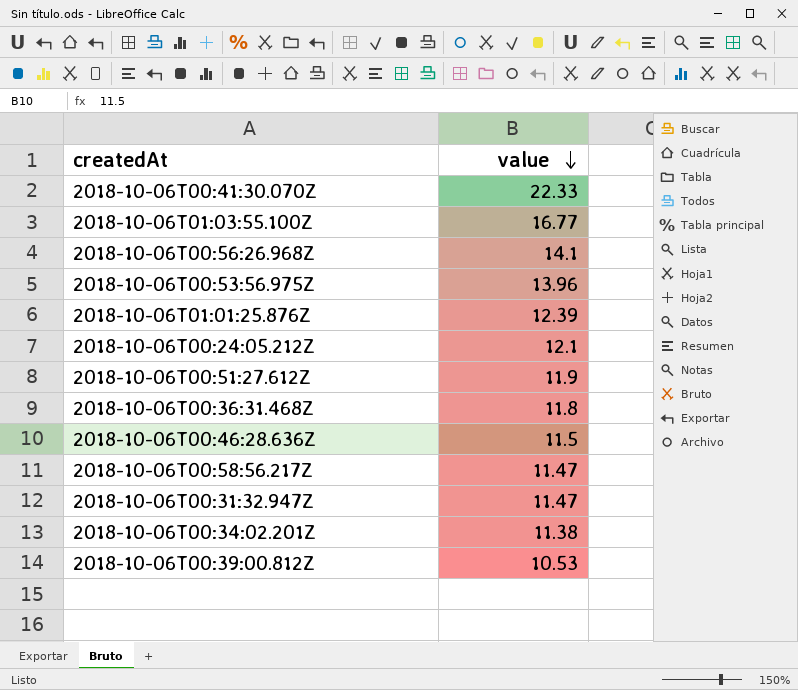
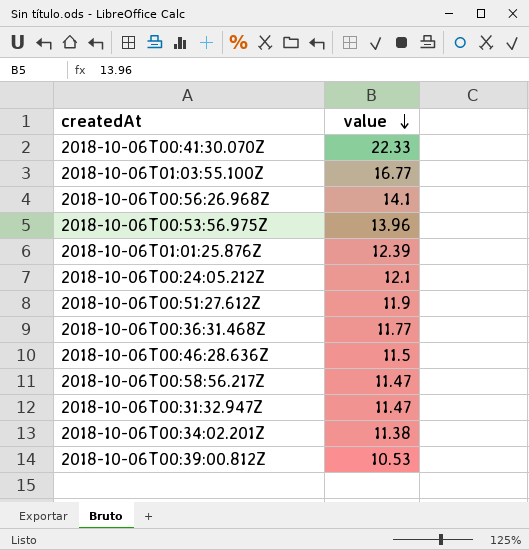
2018-10-06T00:36:31.468Z | value: 11.8 -> 11.77

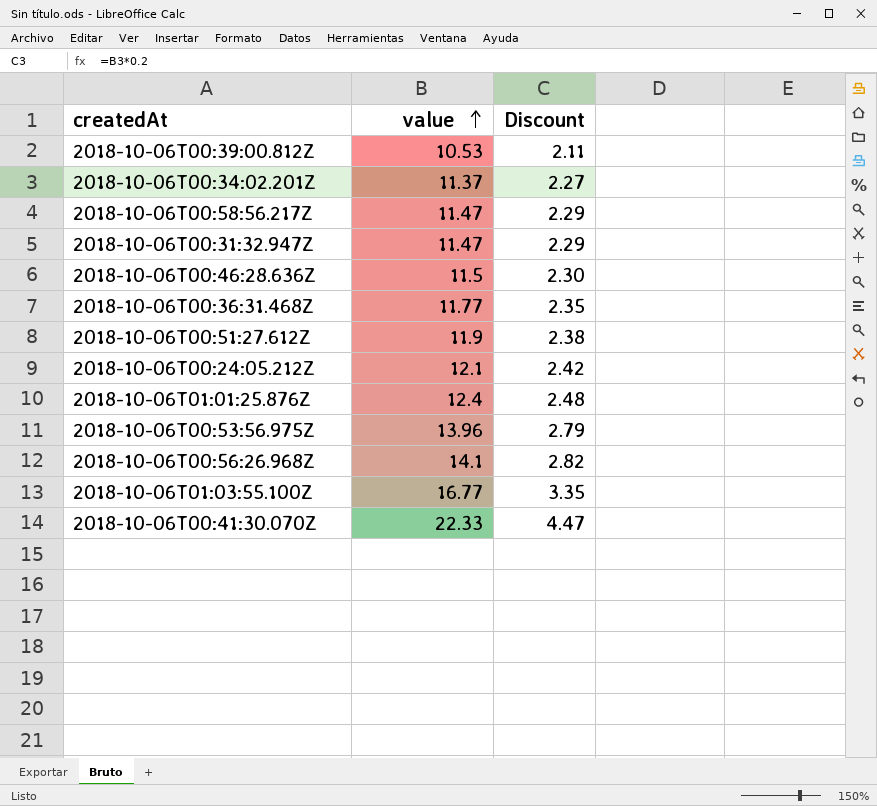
row order: value descending -> value ascending
column Discount | formula: none -> [value] * 0.2
2018-10-06T00:34:02.201Z | value: 11.38 -> 11.37
2018-10-06T01:01:25.876Z | value: 12.39 -> 12.4

